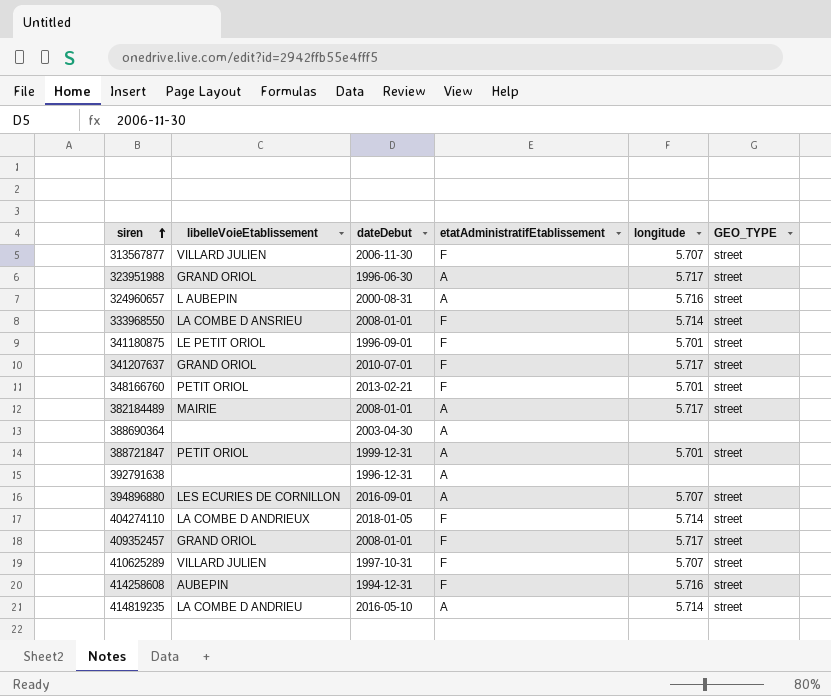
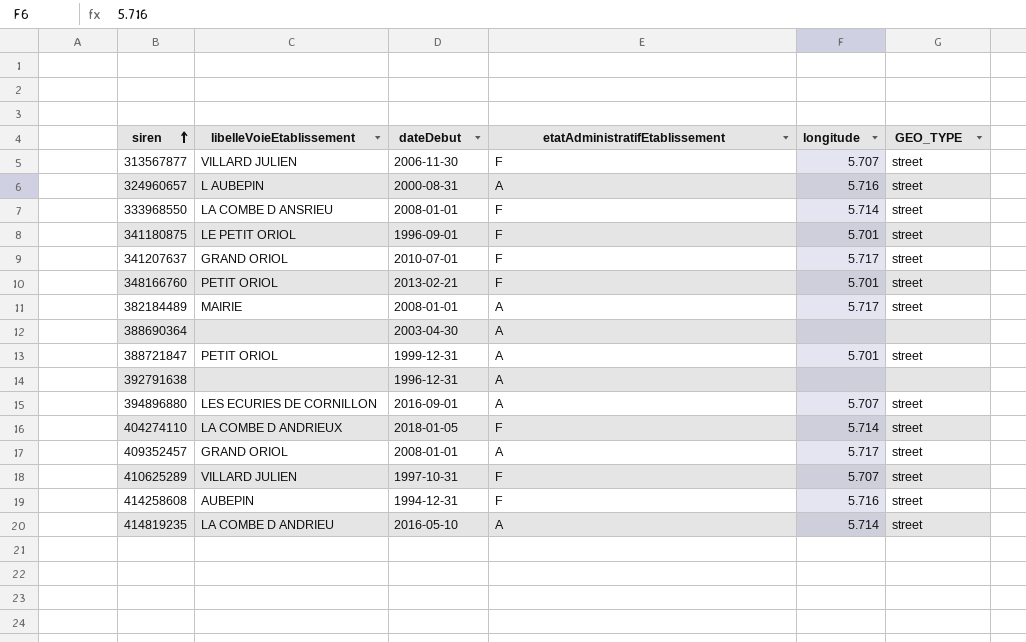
row 323951988: GRAND ORIOL | 1996-06-30 | A | 5.717 | street -> none
409352457 | etatAdministratifEtablissement: F -> A

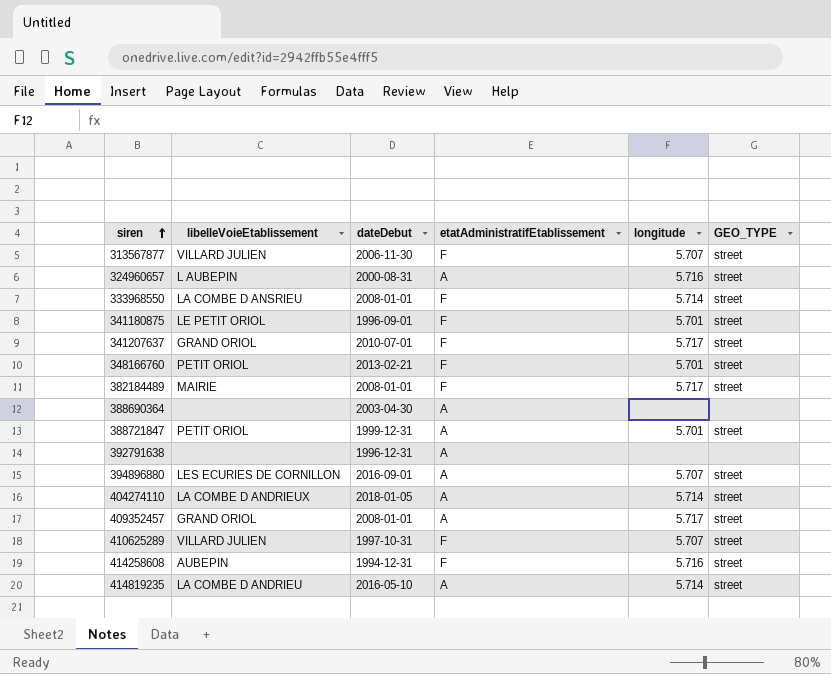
382184489 | etatAdministratifEtablissement: A -> F
404274110 | etatAdministratifEtablissement: F -> A

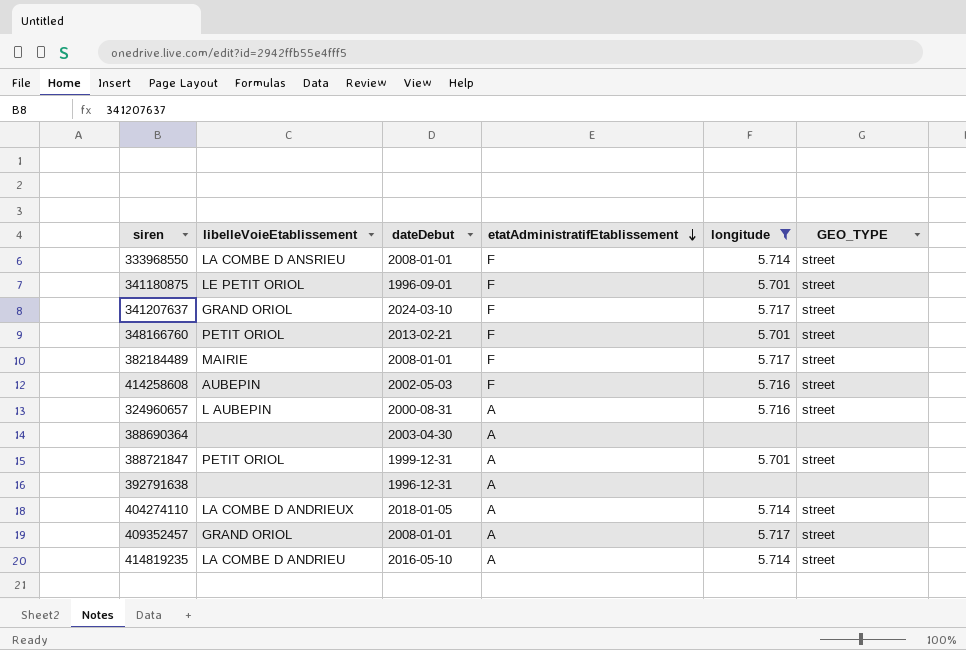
filter: none -> longitude != 5.707
row order: siren ascending -> etatAdministratifEtablissement descending
341207637 | dateDebut: 2010-07-01 -> 2024-03-10
414258608 | dateDebut: 1994-12-31 -> 2002-05-03

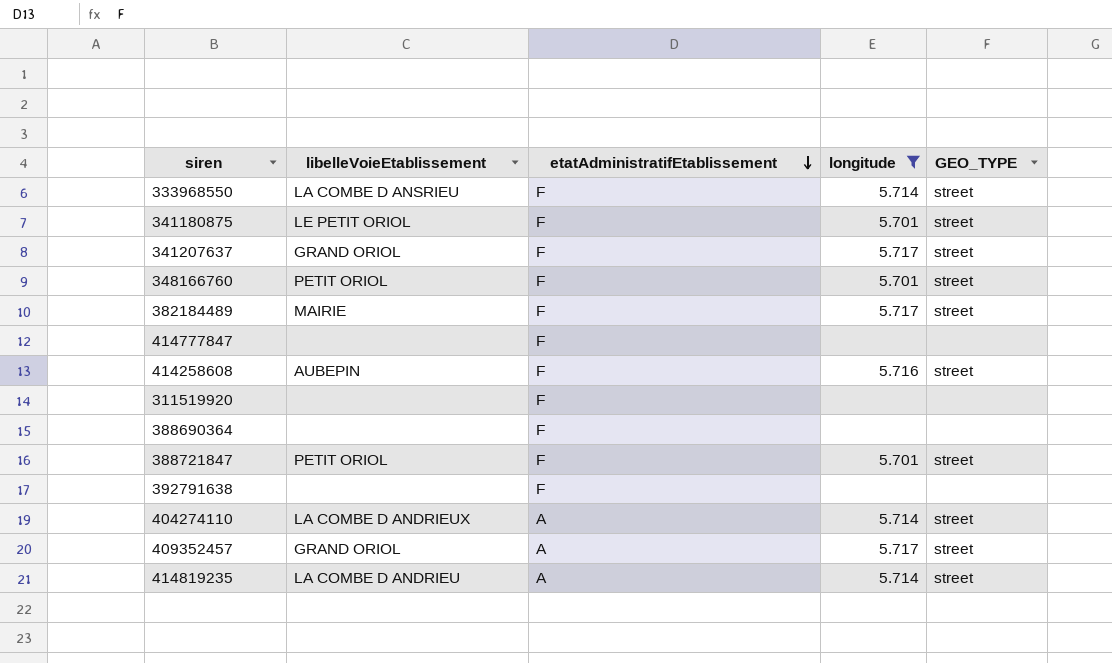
column dateDebut | position: 3 -> none
row 324960657: L AUBEPIN | 2000-08-31 | A | 5.716 | street -> none
row 414777847: none -> none | F | none | none
row 311519920: none -> none | F | none | none
388690364 | etatAdministratifEtablissement: A -> F
388721847 | etatAdministratifEtablissement: A -> F
392791638 | etatAdministratifEtablissement: A -> F

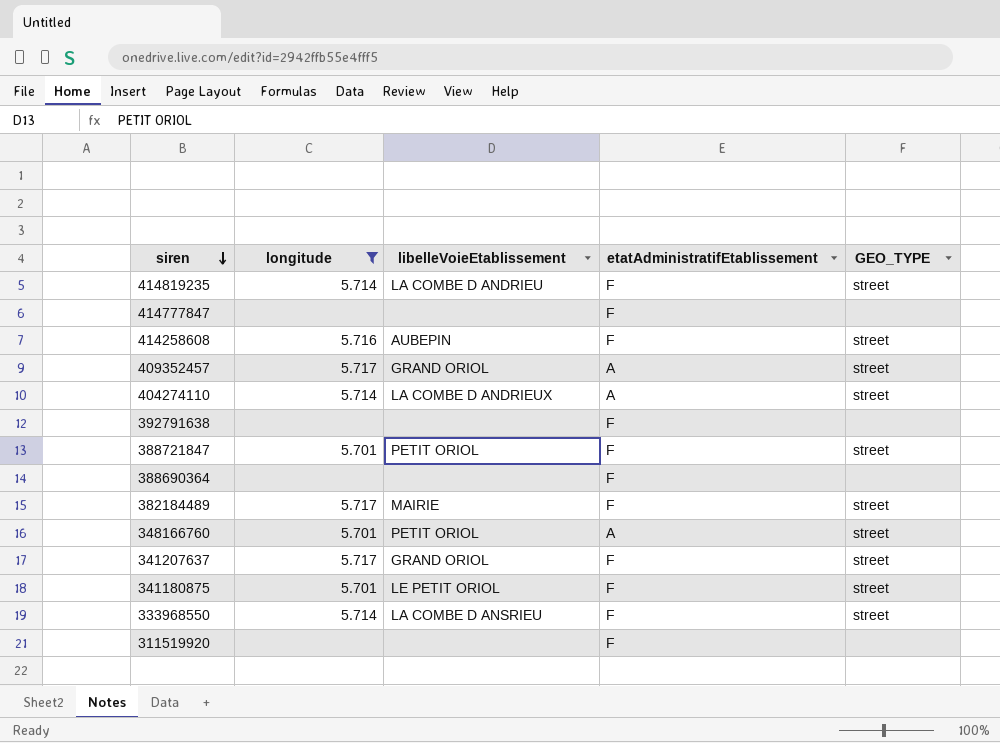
row order: etatAdministratifEtablissement descending -> siren descending
column longitude | position: 4 -> 2
414819235 | etatAdministratifEtablissement: A -> F
348166760 | etatAdministratifEtablissement: F -> A

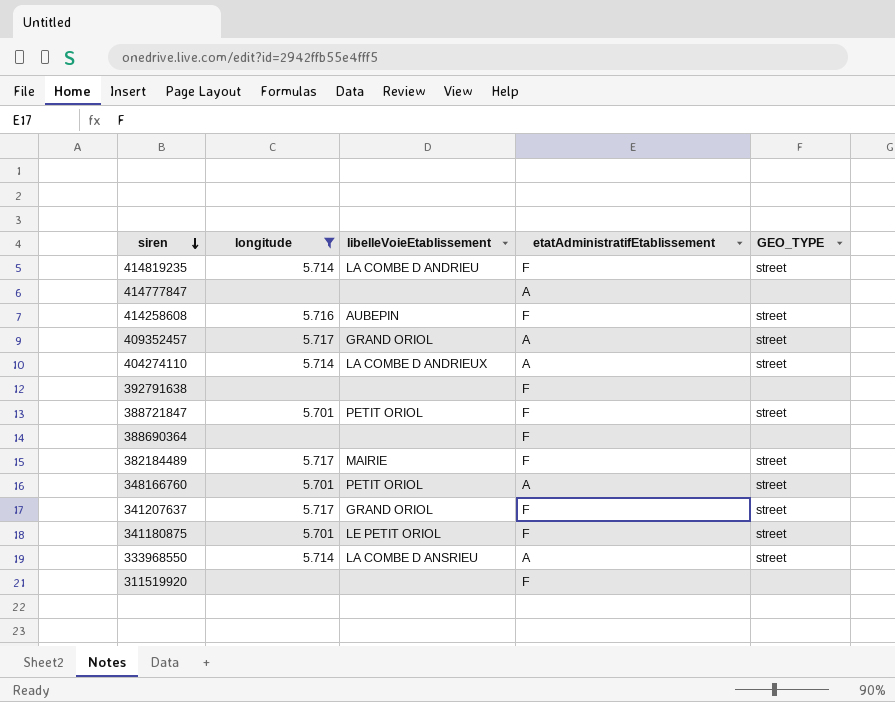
414777847 | etatAdministratifEtablissement: F -> A
333968550 | etatAdministratifEtablissement: F -> A

